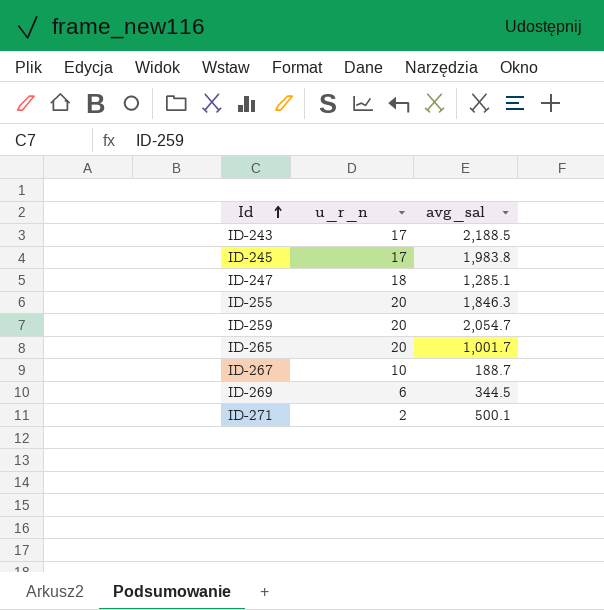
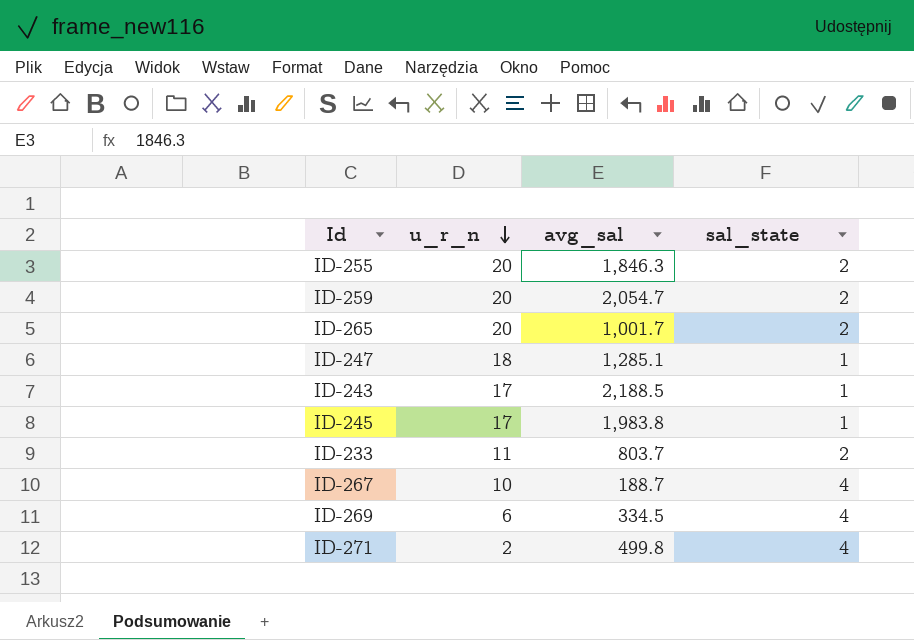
row order: Id ascending -> u_r_n descending
column sal_state | position: none -> 4
row ID-233: none -> 11 | 803.7 | 2
ID-269 | avg_sal: 344.5 -> 334.5
ID-271 | avg_sal: 500.1 -> 499.8

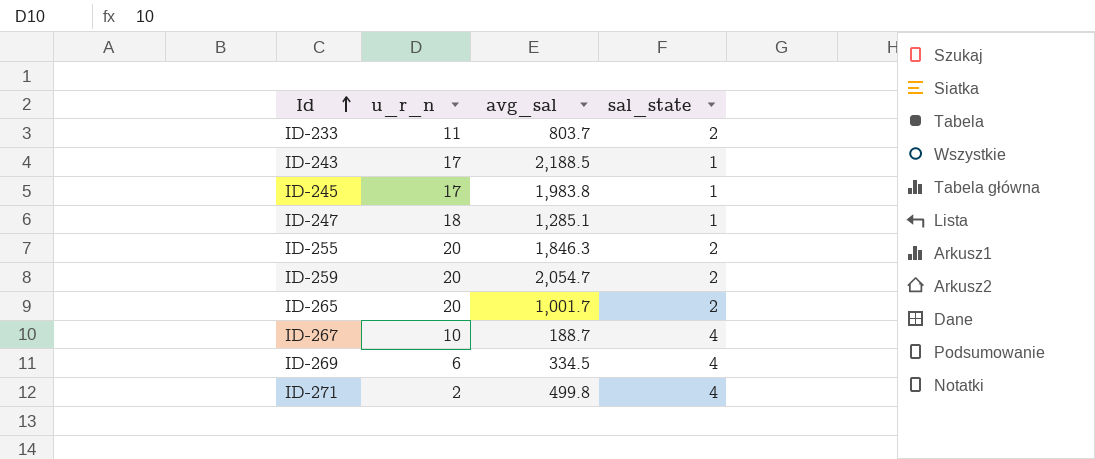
row order: u_r_n descending -> Id ascending

